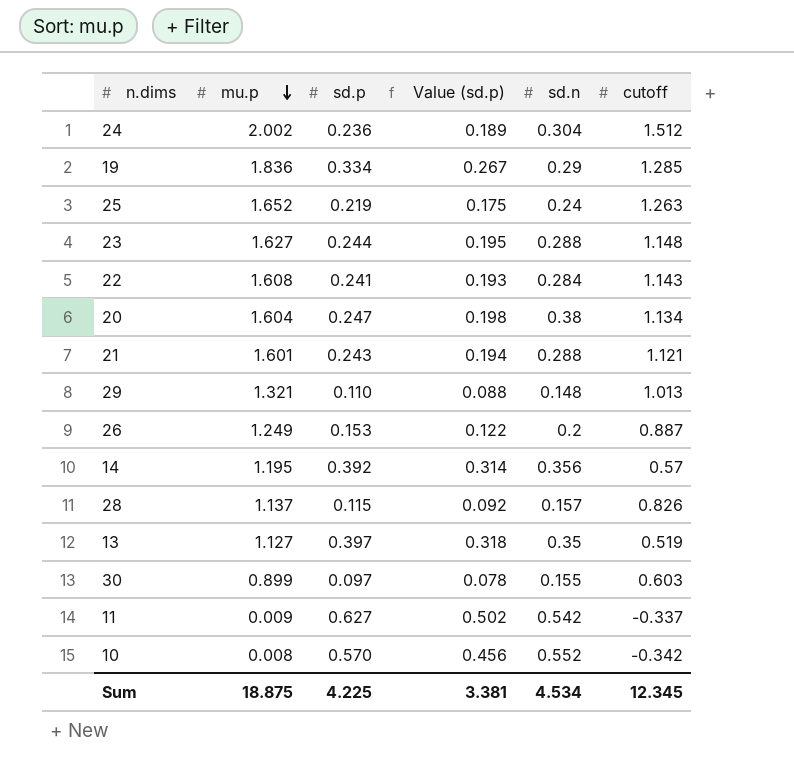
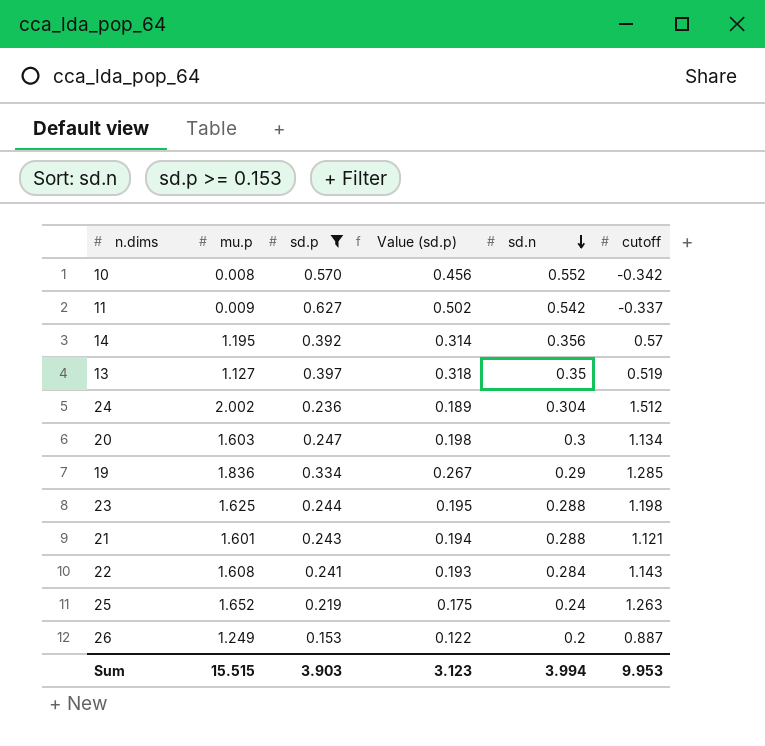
filter: none -> sd.p >= 0.153
row order: mu.p descending -> sd.n descending
20 | mu.p: 1.604 -> 1.603
20 | sd.n: 0.38 -> 0.3
23 | mu.p: 1.627 -> 1.625
23 | cutoff: 1.148 -> 1.198
Sum | mu.p: 18.875 -> 15.515
Sum | sd.p: 4.225 -> 3.903
Sum | Value (sd.p): 3.381 -> 3.123
Sum | sd.n: 4.534 -> 3.994
Sum | cutoff: 12.345 -> 9.953

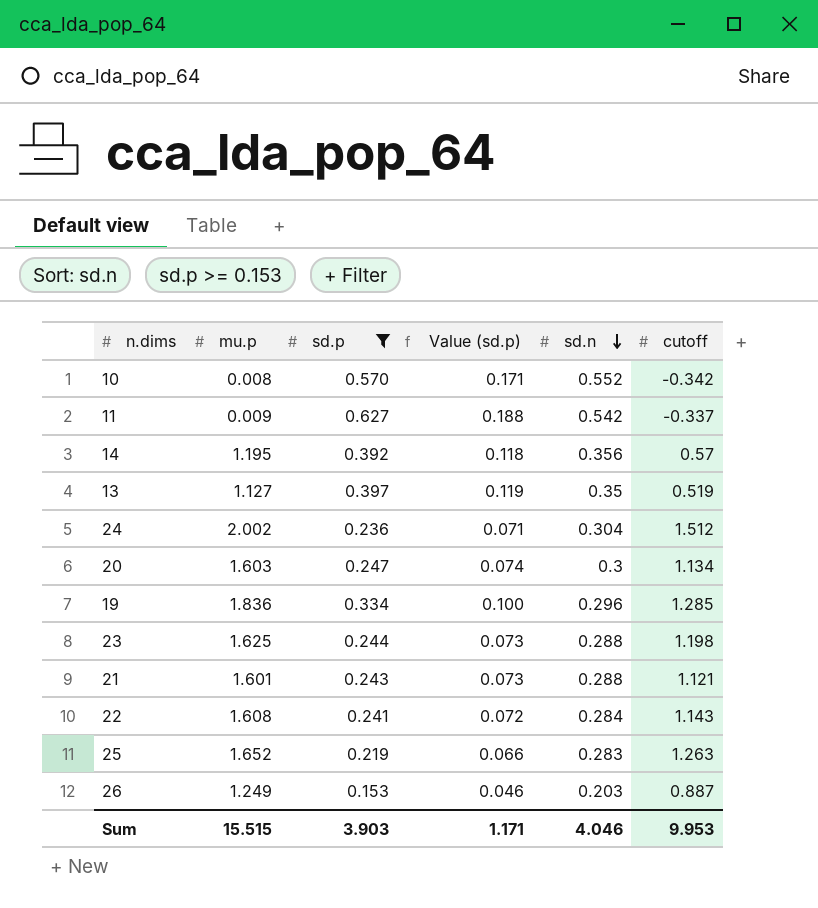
column Value (sd.p) | formula: [sd.p] * 0.8 -> [sd.p] * 0.3
19 | sd.n: 0.29 -> 0.296
25 | sd.n: 0.24 -> 0.283
26 | sd.n: 0.2 -> 0.203
Sum | Value (sd.p): 3.123 -> 1.171
Sum | sd.n: 3.994 -> 4.046

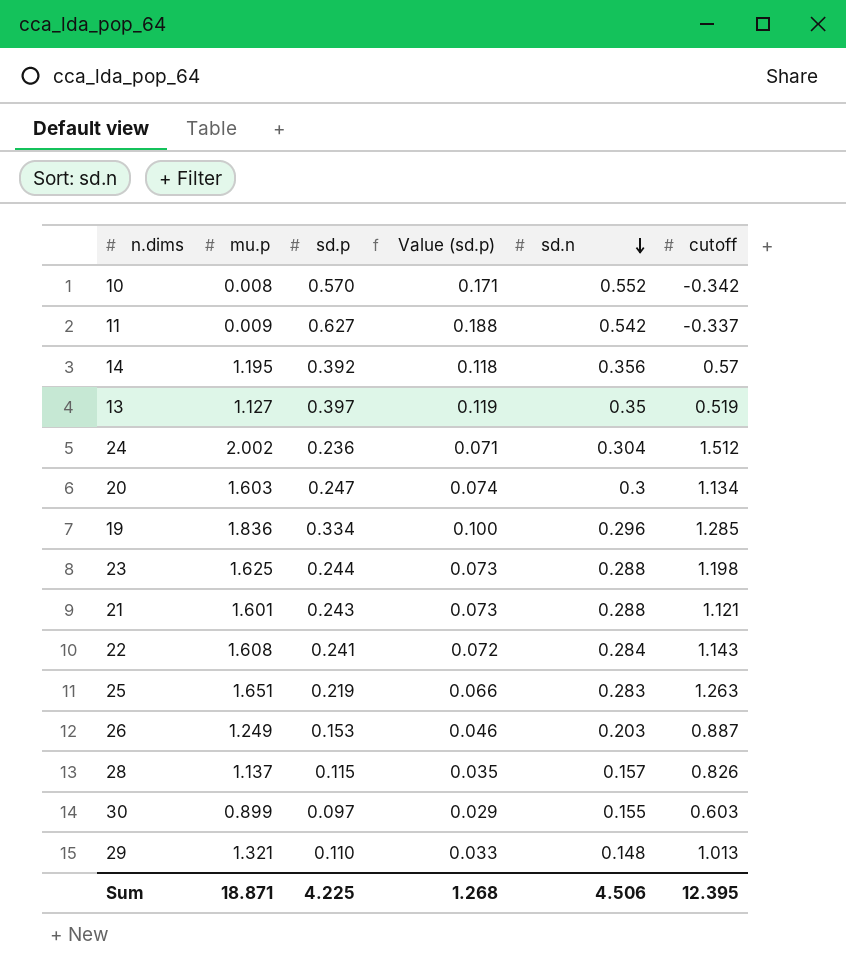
filter: sd.p >= 0.153 -> none
25 | mu.p: 1.652 -> 1.651
Sum | mu.p: 15.515 -> 18.871
Sum | sd.p: 3.903 -> 4.225
Sum | Value (sd.p): 1.171 -> 1.268
Sum | sd.n: 4.046 -> 4.506
Sum | cutoff: 9.953 -> 12.395

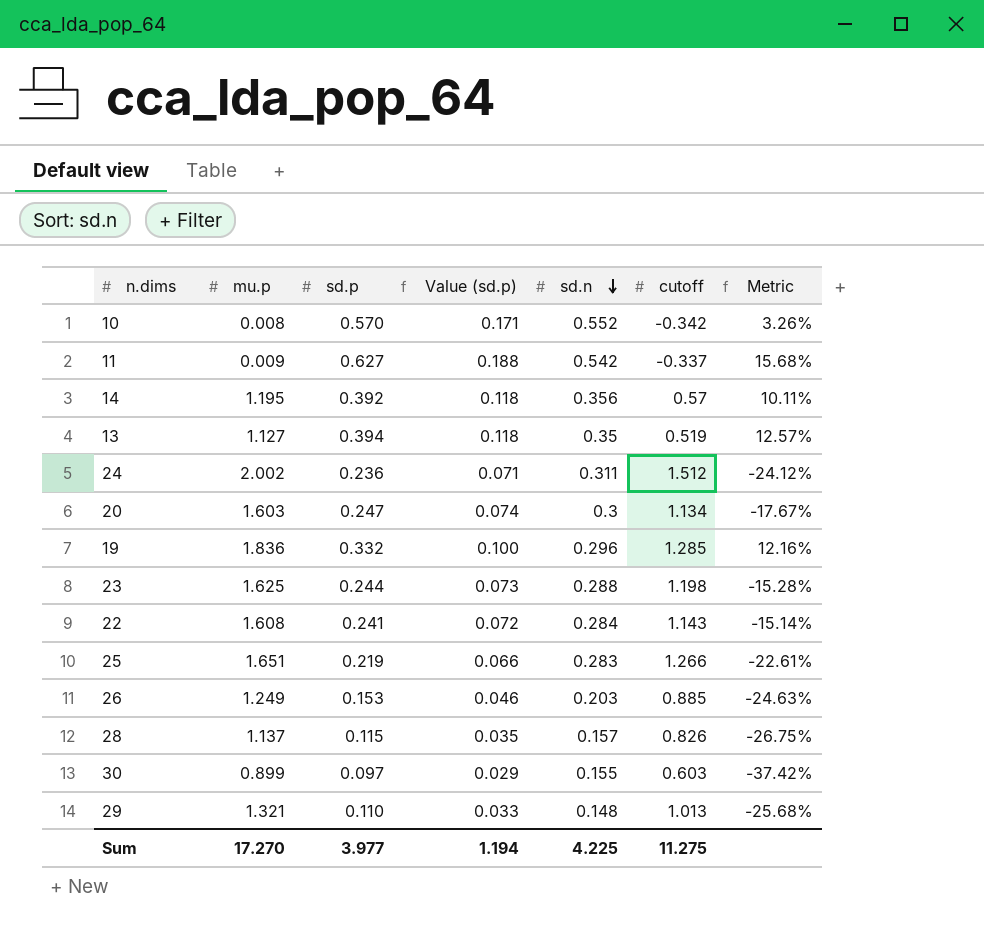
column Metric | formula: none -> ([sd.p] - [sd.n]) / [sd.n]
row 21: 1.601 | 0.243 | 0.073 | 0.288 | 1.121 -> none
13 | sd.p: 0.397 -> 0.394
13 | Value (sd.p): 0.119 -> 0.118
24 | sd.n: 0.304 -> 0.311
19 | sd.p: 0.334 -> 0.332
25 | cutoff: 1.263 -> 1.266
26 | cutoff: 0.887 -> 0.885
Sum | mu.p: 18.871 -> 17.270
Sum | sd.p: 4.225 -> 3.977
Sum | Value (sd.p): 1.268 -> 1.194
Sum | sd.n: 4.506 -> 4.225
Sum | cutoff: 12.395 -> 11.275

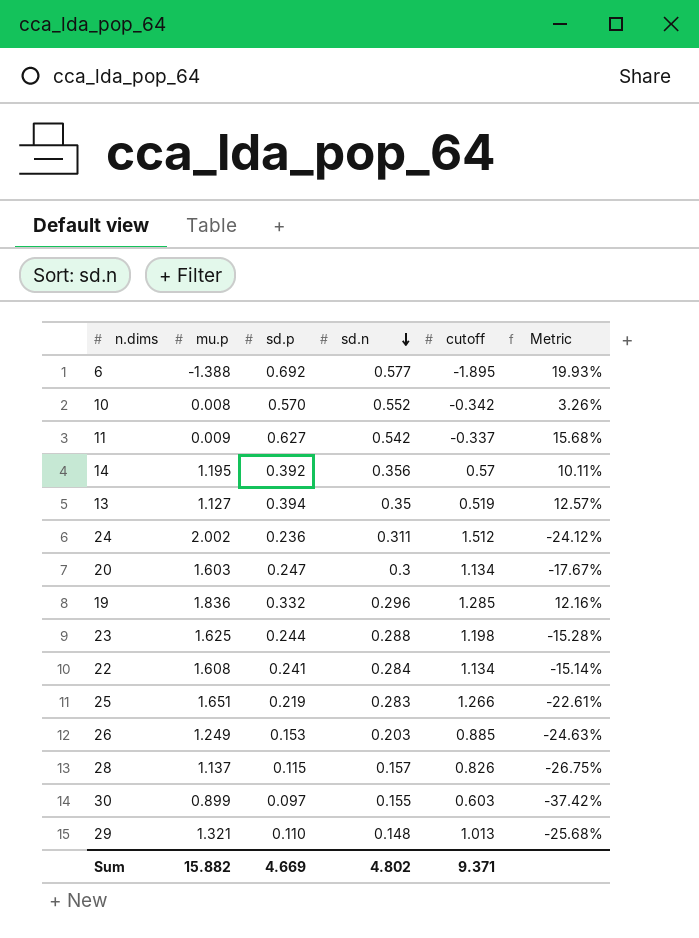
column Value (sd.p) | formula: [sd.p] * 0.3 -> none
row 6: none -> -1.388 | 0.692 | 0.577 | -1.895 | 19.93%
22 | cutoff: 1.143 -> 1.134
Sum | mu.p: 17.270 -> 15.882
Sum | sd.p: 3.977 -> 4.669
Sum | sd.n: 4.225 -> 4.802
Sum | cutoff: 11.275 -> 9.371

